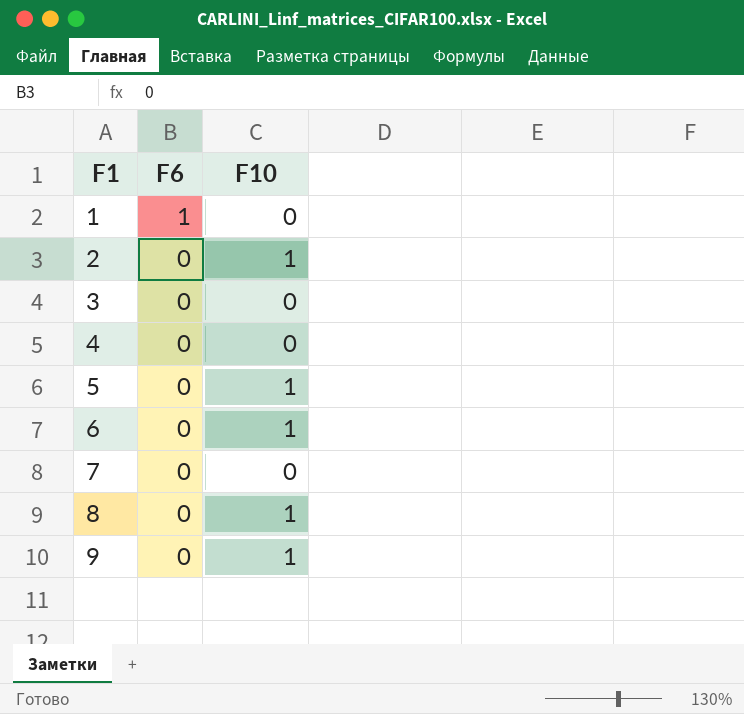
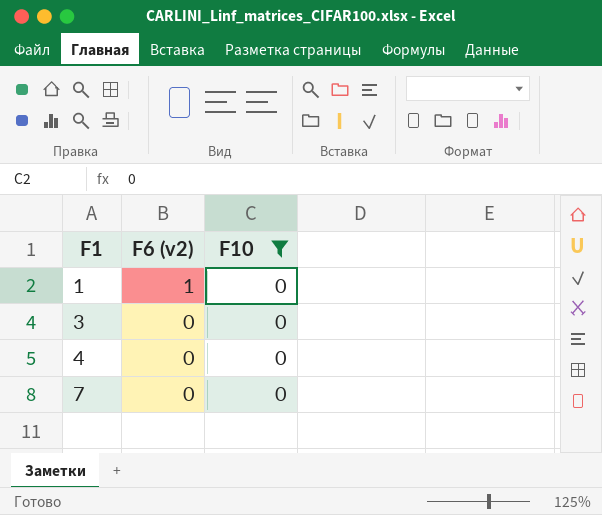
filter: none -> F10 = 0
column name: F6 -> F6 (v2)

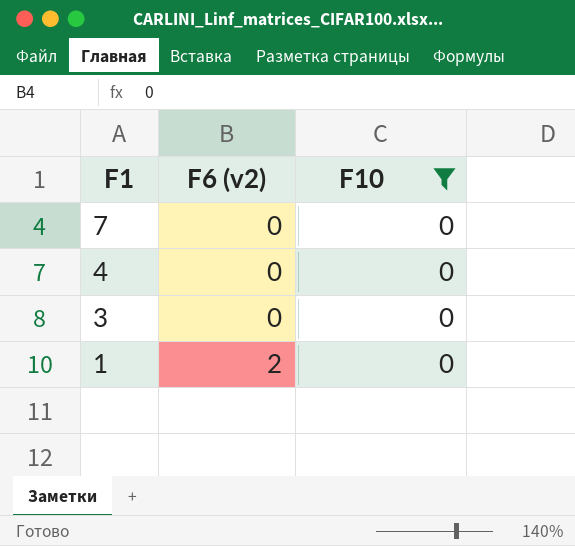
row order: F1 ascending -> F1 descending
1 | F6 (v2): 1 -> 2

